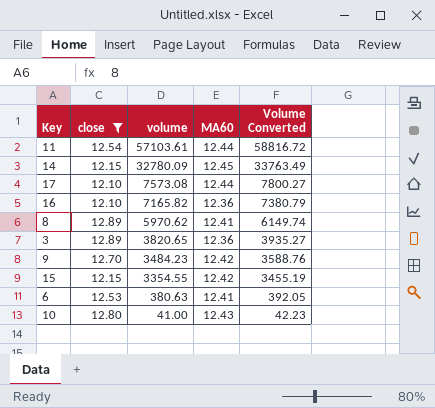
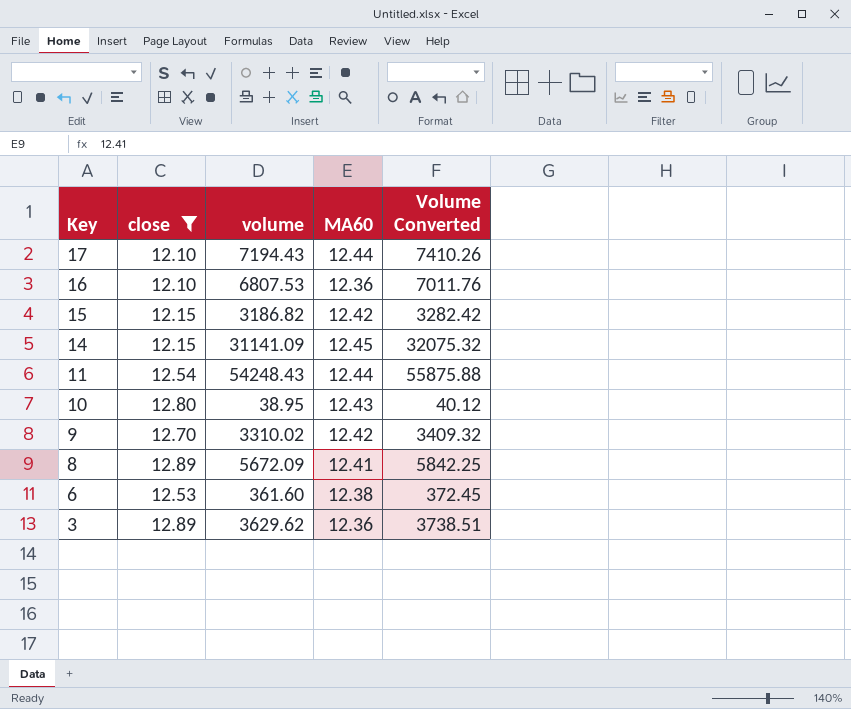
row order: volume descending -> Key descending
17 | volume: 7573.08 -> 7194.43
17 | Volume Converted: 7800.27 -> 7410.26
16 | volume: 7165.82 -> 6807.53
16 | Volume Converted: 7380.79 -> 7011.76
15 | volume: 3354.55 -> 3186.82
15 | Volume Converted: 3455.19 -> 3282.42
14 | volume: 32780.09 -> 31141.09
14 | Volume Converted: 33763.49 -> 32075.32
11 | volume: 57103.61 -> 54248.43
11 | Volume Converted: 58816.72 -> 55875.88
10 | volume: 41.00 -> 38.95
10 | Volume Converted: 42.23 -> 40.12
9 | volume: 3484.23 -> 3310.02
9 | Volume Converted: 3588.76 -> 3409.32
8 | volume: 5970.62 -> 5672.09
8 | Volume Converted: 6149.74 -> 5842.25
6 | volume: 380.63 -> 361.60
6 | MA60: 12.41 -> 12.38
6 | Volume Converted: 392.05 -> 372.45
3 | volume: 3820.65 -> 3629.62
3 | Volume Converted: 3935.27 -> 3738.51

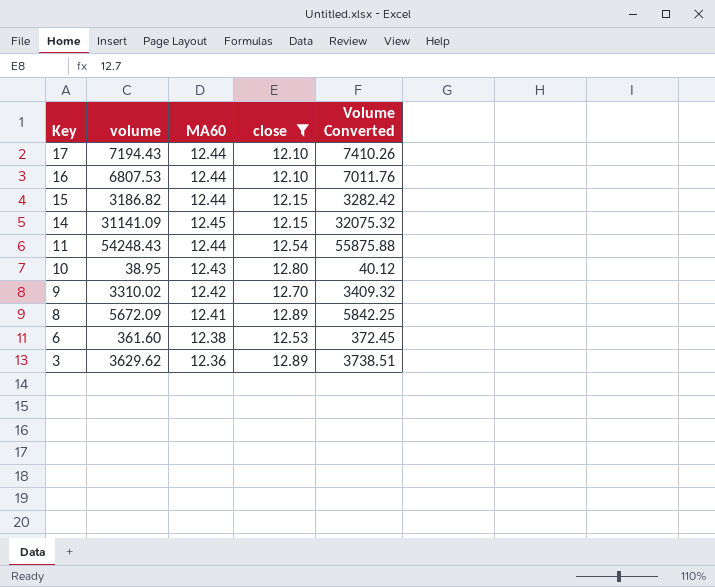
column close | position: 2 -> 4
16 | MA60: 12.36 -> 12.44
15 | MA60: 12.42 -> 12.44

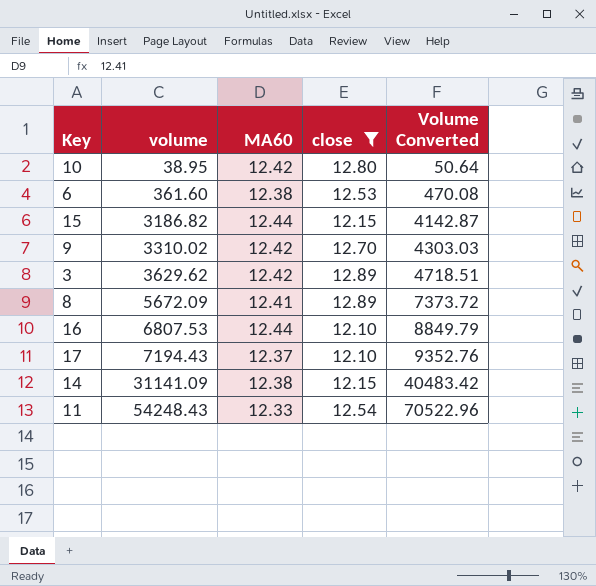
row order: Key descending -> volume ascending
column Volume Converted | formula: [volume] * 1.03 -> [volume] * 1.3
10 | MA60: 12.43 -> 12.42
3 | MA60: 12.36 -> 12.42
17 | MA60: 12.44 -> 12.37
14 | MA60: 12.45 -> 12.38
11 | MA60: 12.44 -> 12.33

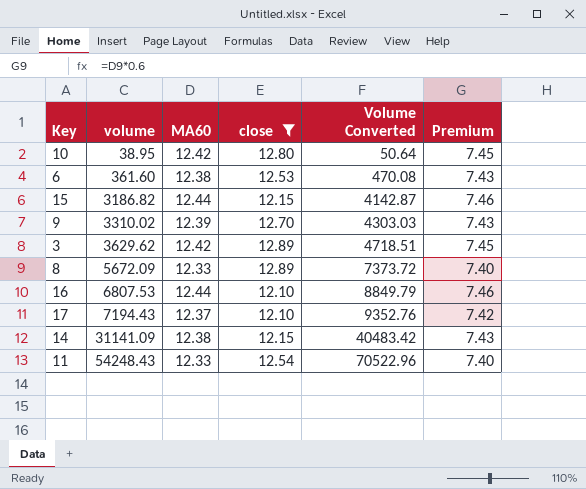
column Premium | formula: none -> [MA60] * 0.6
9 | MA60: 12.42 -> 12.39
8 | MA60: 12.41 -> 12.33

